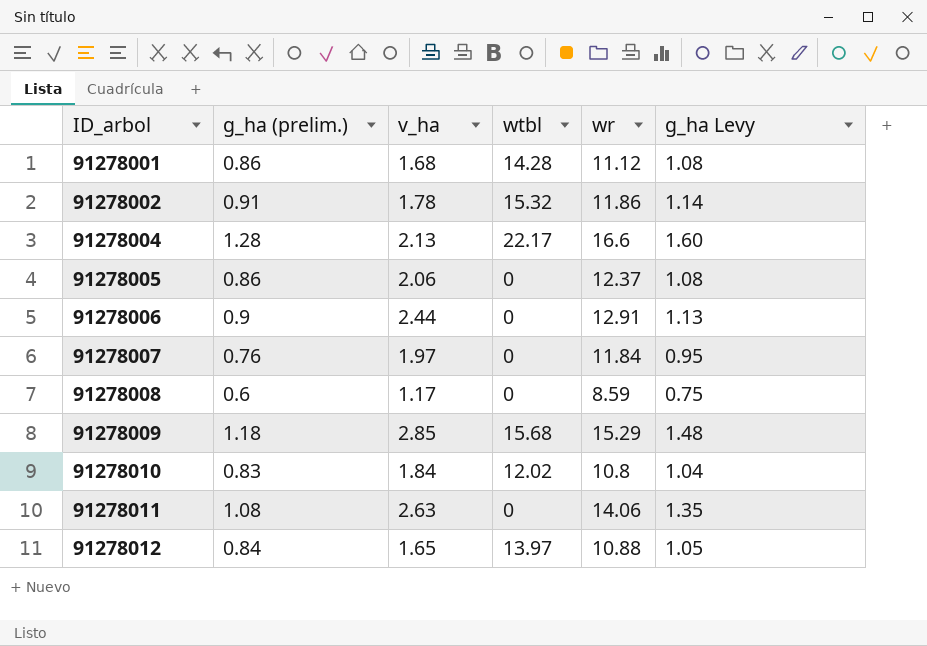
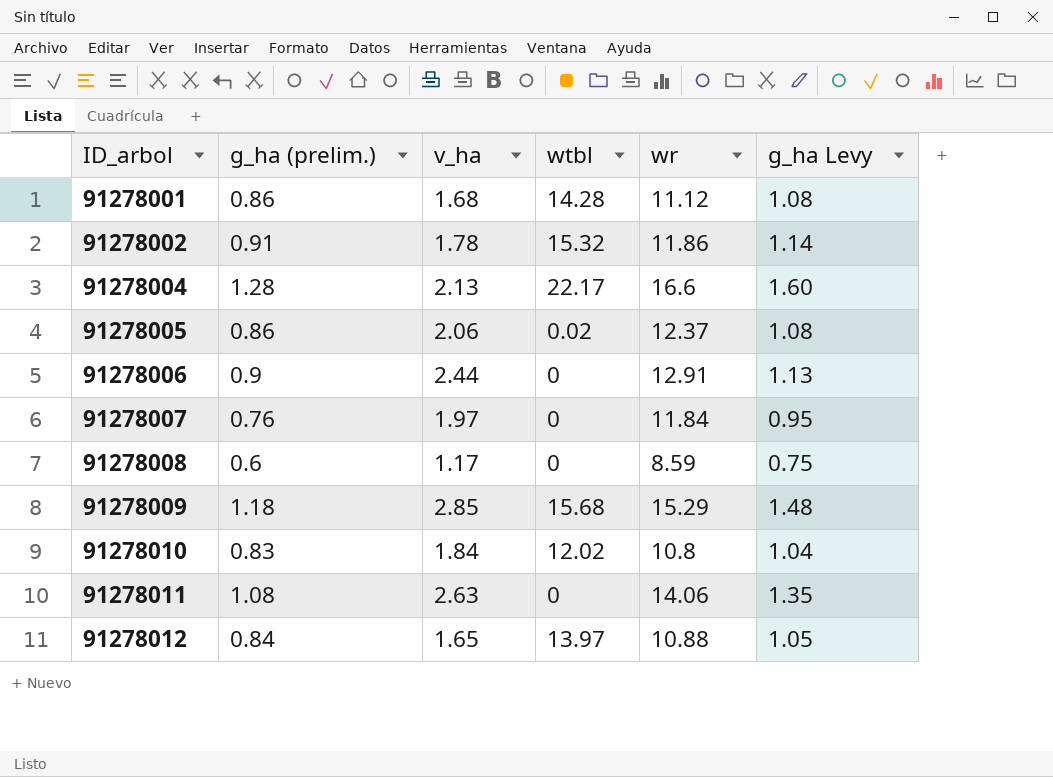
91278005 | wtbl: 0 -> 0.02

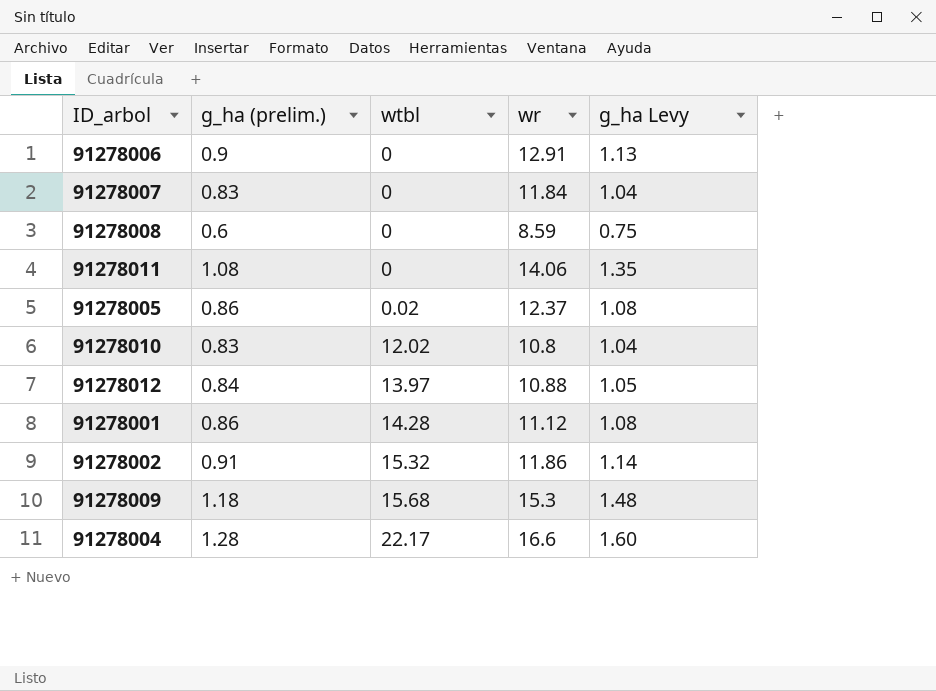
row order: ID_arbol ascending -> wtbl ascending
column v_ha | position: 3 -> none
91278007 | g_ha (prelim.): 0.76 -> 0.83
91278007 | g_ha Levy: 0.95 -> 1.04
91278009 | wr: 15.29 -> 15.3

